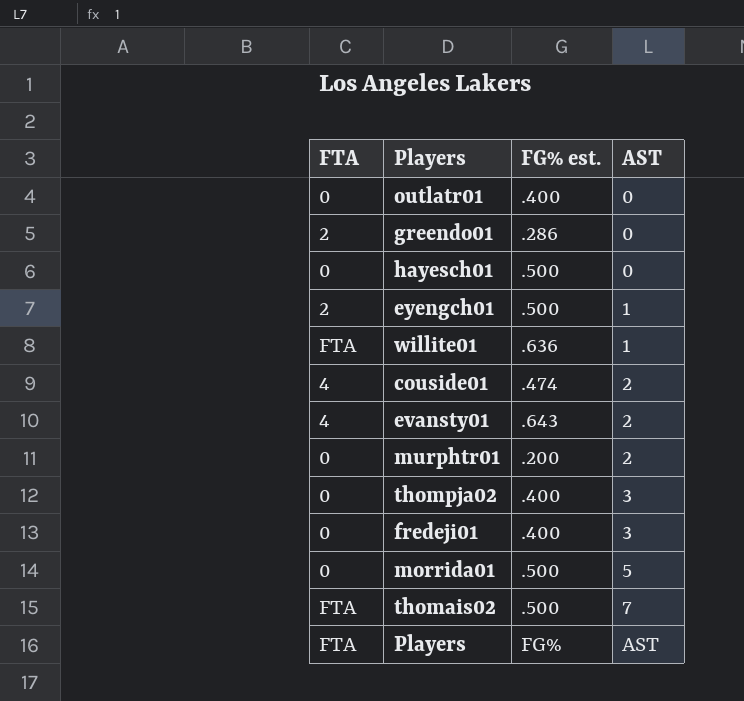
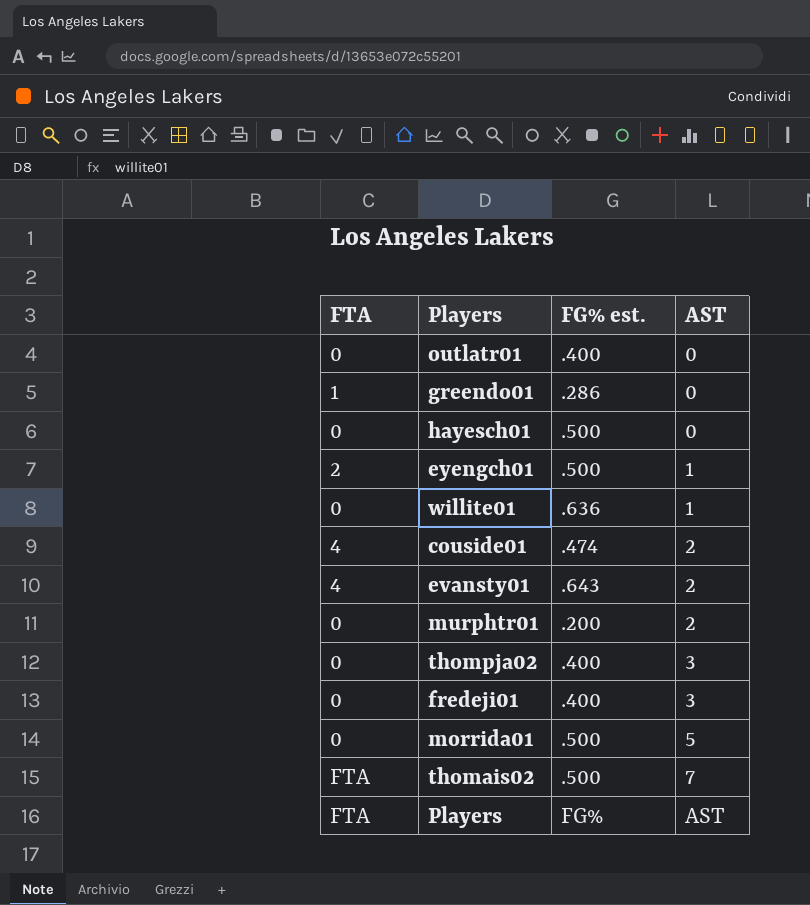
greendo01 | FTA: 2 -> 1
willite01 | FTA: FTA -> 0

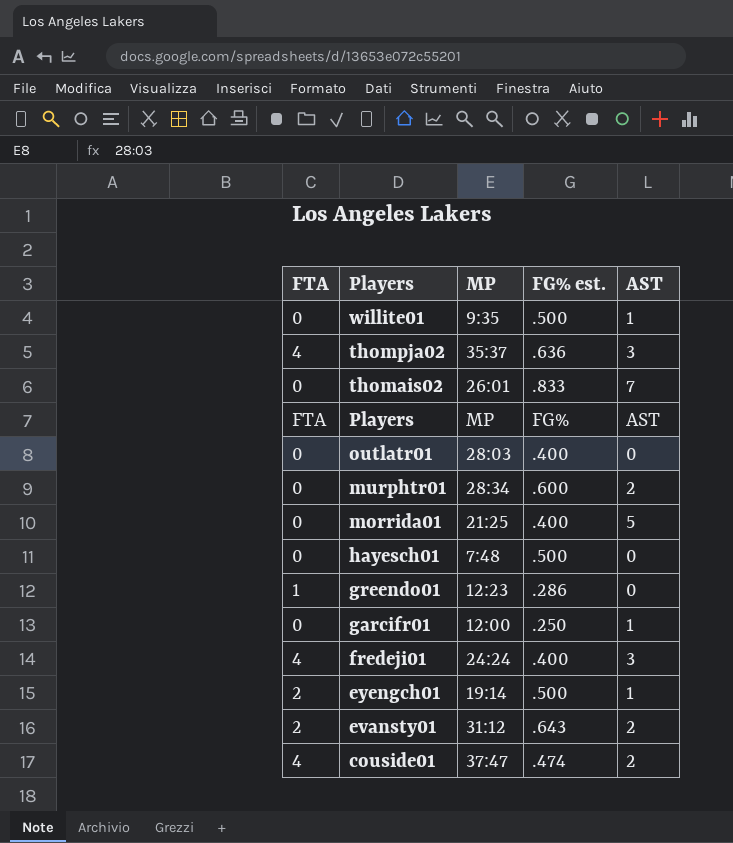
row order: AST ascending -> Players descending
column MP | position: none -> 3
willite01 | FG% est.: .636 -> .500
thompja02 | FTA: 0 -> 4
thompja02 | FG% est.: .400 -> .636
thomais02 | FTA: FTA -> 0
thomais02 | FG% est.: .500 -> .833
murphtr01 | FG% est.: .200 -> .600
morrida01 | FG% est.: .500 -> .400
row garcifr01: none -> 0 | 12:00 | .250 | 1
fredeji01 | FTA: 0 -> 4
evansty01 | FTA: 4 -> 2

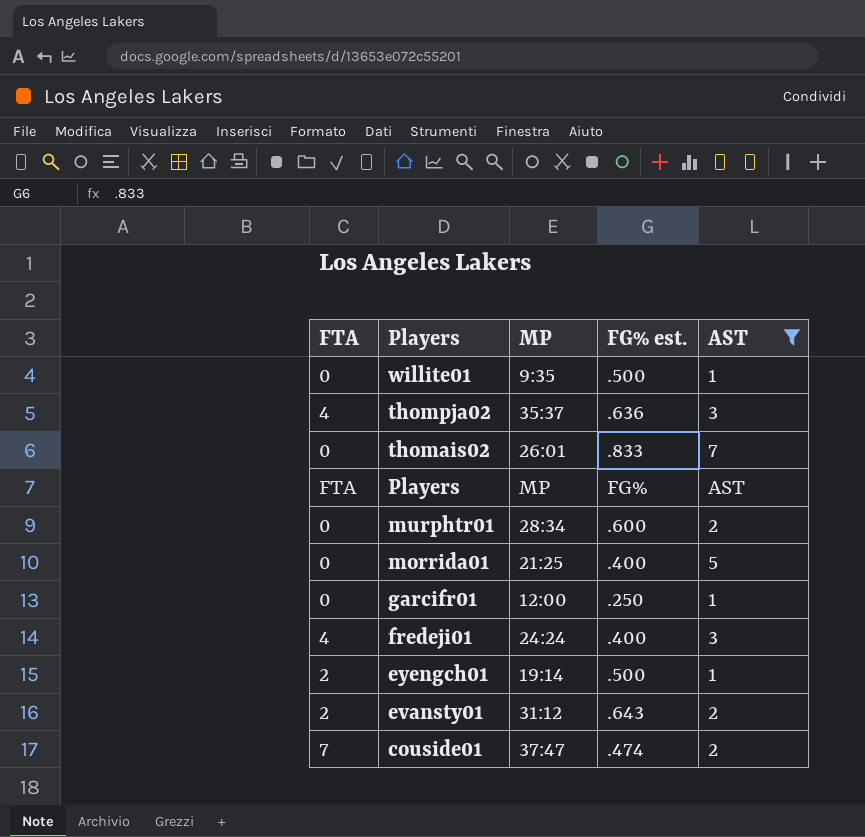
filter: none -> AST != 0
couside01 | FTA: 4 -> 7

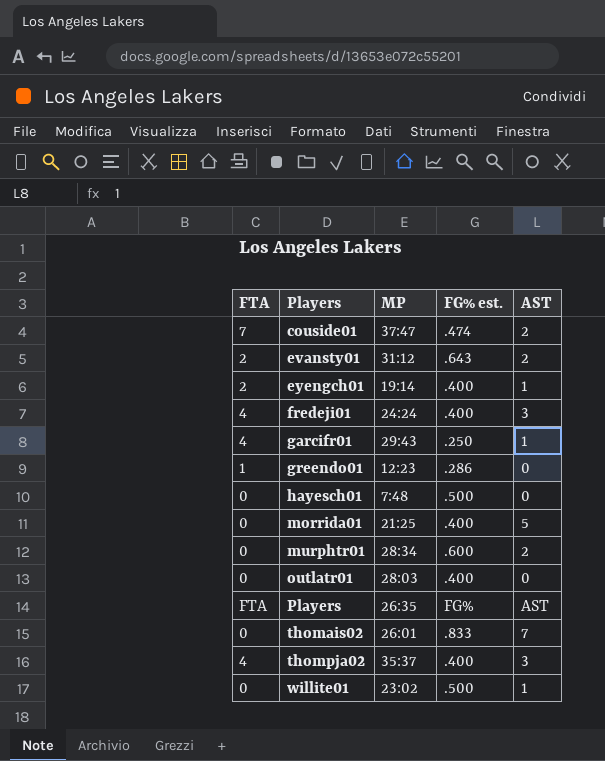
filter: AST != 0 -> none
row order: Players descending -> Players ascending
eyengch01 | FG% est.: .500 -> .400
garcifr01 | FTA: 0 -> 4
garcifr01 | MP: 12:00 -> 29:43
Players | MP: MP -> 26:35
thompja02 | FG% est.: .636 -> .400
willite01 | MP: 9:35 -> 23:02

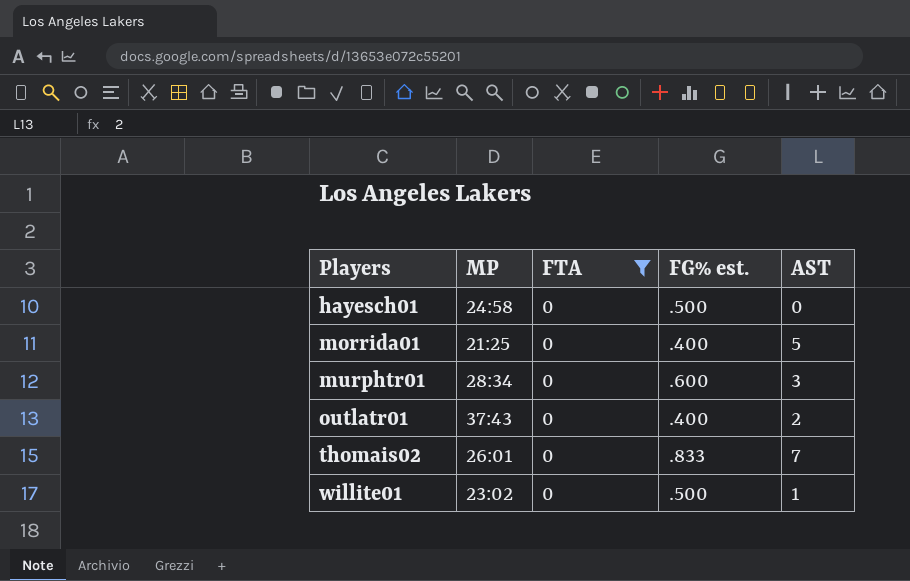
filter: none -> FTA = 0
column FTA | position: 1 -> 3
hayesch01 | MP: 7:48 -> 24:58
murphtr01 | AST: 2 -> 3
outlatr01 | MP: 28:03 -> 37:43
outlatr01 | AST: 0 -> 2

